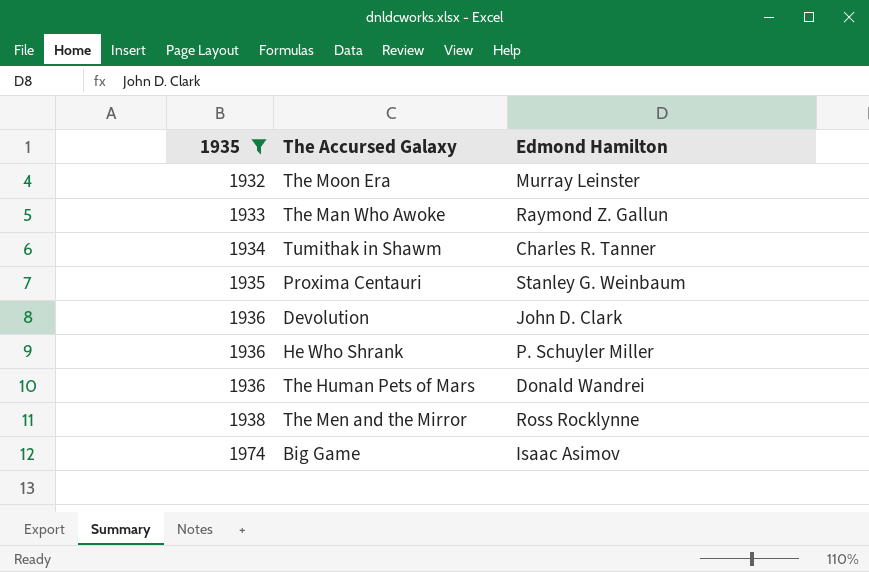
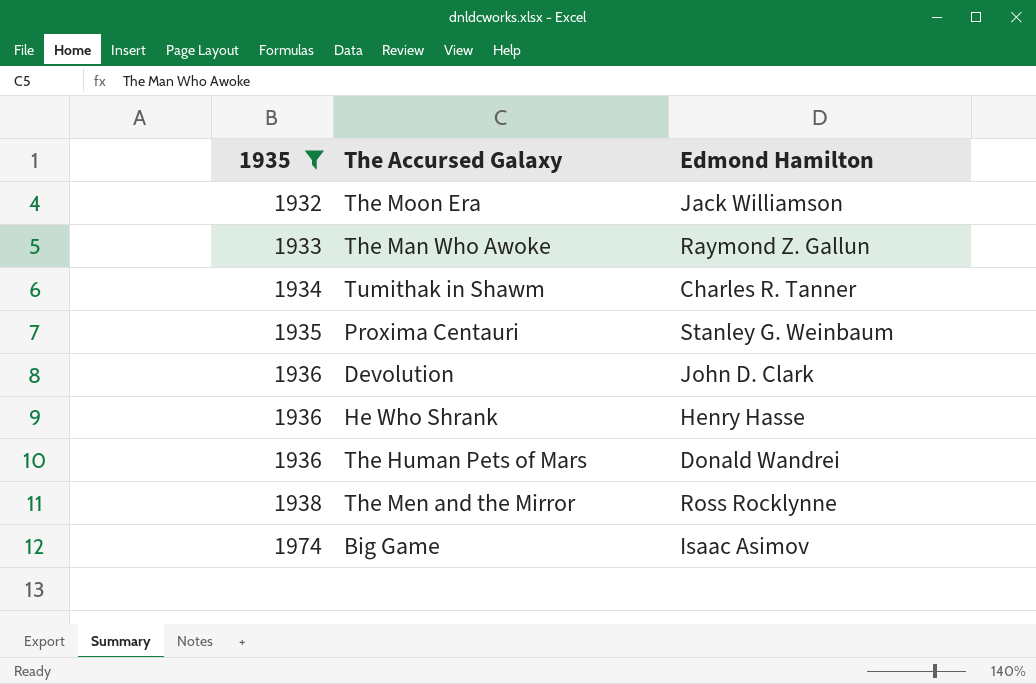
The Moon Era | Edmond Hamilton: Murray Leinster -> Jack Williamson
He Who Shrank | Edmond Hamilton: P. Schuyler Miller -> Henry Hasse

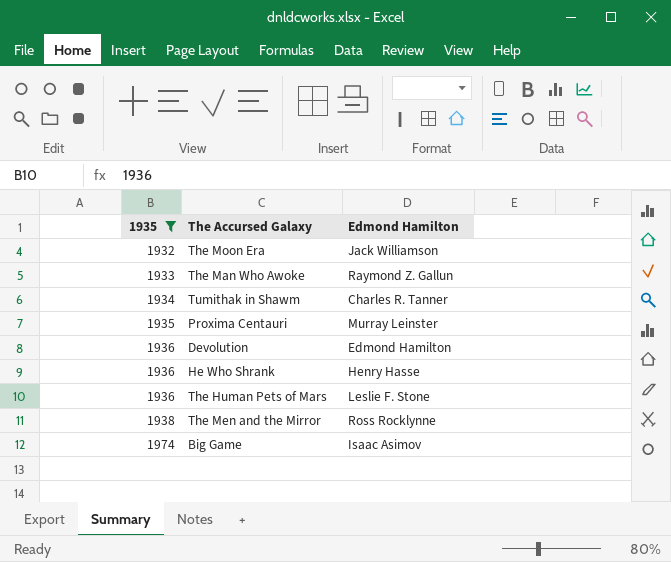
Proxima Centauri | Edmond Hamilton: Stanley G. Weinbaum -> Murray Leinster
Devolution | Edmond Hamilton: John D. Clark -> Edmond Hamilton
The Human Pets of Mars | Edmond Hamilton: Donald Wandrei -> Leslie F. Stone

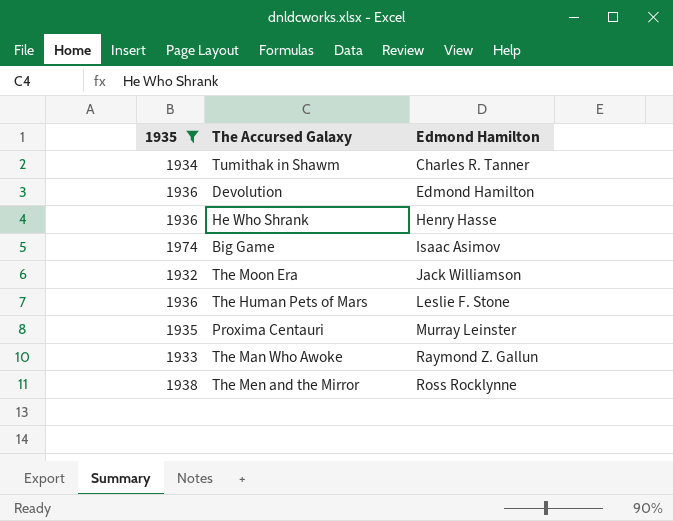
row order: 1935 ascending -> Edmond Hamilton ascending

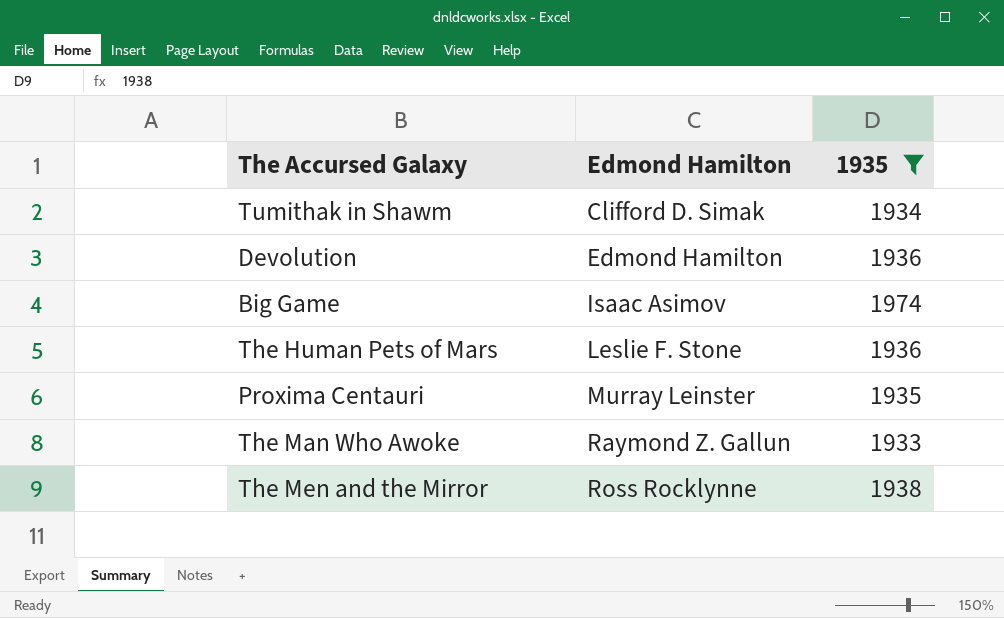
column 1935 | position: 1 -> 3
row He Who Shrank: 1936 | Henry Hasse -> none
row The Moon Era: 1932 | Jack Williamson -> none
Tumithak in Shawm | Edmond Hamilton: Charles R. Tanner -> Clifford D. Simak

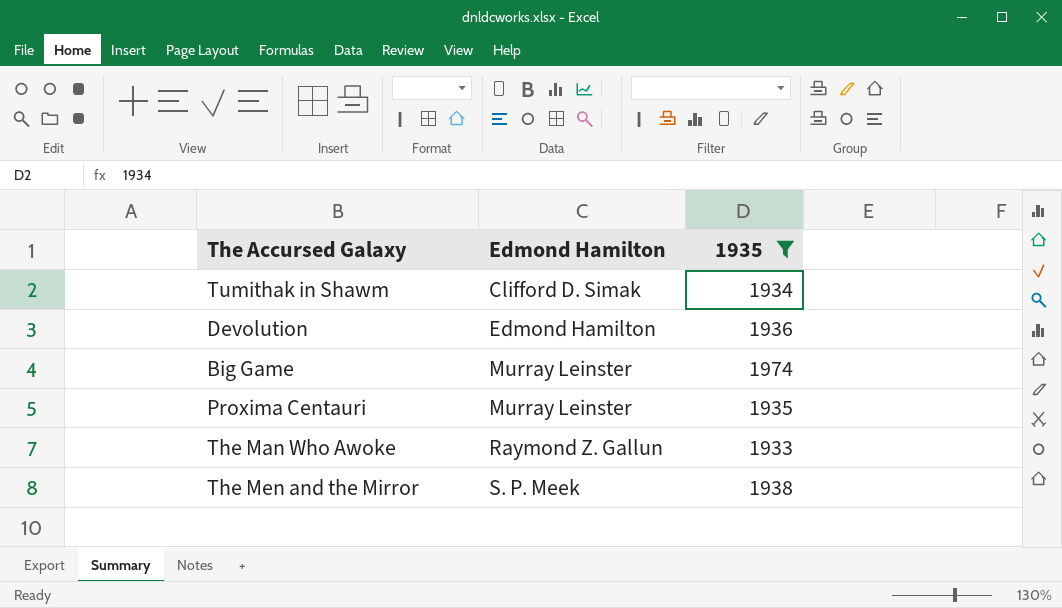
row The Human Pets of Mars: Leslie F. Stone | 1936 -> none
Big Game | Edmond Hamilton: Isaac Asimov -> Murray Leinster
The Men and the Mirror | Edmond Hamilton: Ross Rocklynne -> S. P. Meek

